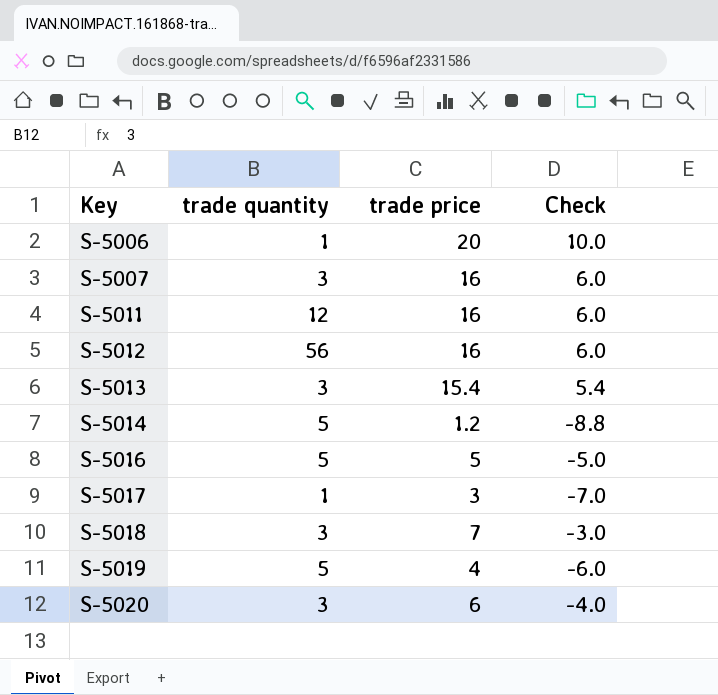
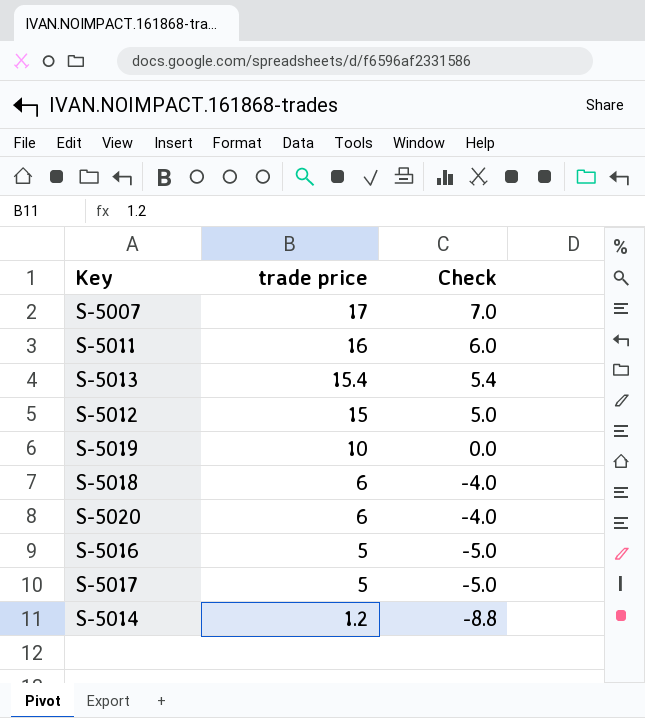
row order: Key ascending -> trade price descending
column trade quantity | position: 2 -> none
row S-5006: 1 | 20 | 10.0 -> none
S-5007 | trade price: 16 -> 17
S-5007 | Check: 6.0 -> 7.0
S-5012 | trade price: 16 -> 15
S-5012 | Check: 6.0 -> 5.0
S-5019 | trade price: 4 -> 10
S-5019 | Check: -6.0 -> 0.0
S-5018 | trade price: 7 -> 6
S-5018 | Check: -3.0 -> -4.0
S-5017 | trade price: 3 -> 5
S-5017 | Check: -7.0 -> -5.0

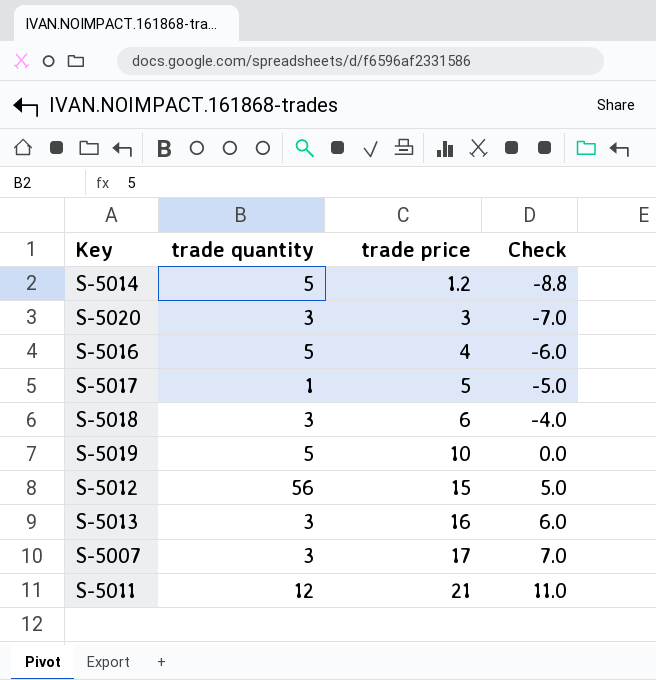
row order: trade price descending -> trade price ascending
column trade quantity | position: none -> 2
S-5020 | trade price: 6 -> 3
S-5020 | Check: -4.0 -> -7.0
S-5016 | trade price: 5 -> 4
S-5016 | Check: -5.0 -> -6.0
S-5013 | trade price: 15.4 -> 16
S-5013 | Check: 5.4 -> 6.0
S-5011 | trade price: 16 -> 21
S-5011 | Check: 6.0 -> 11.0

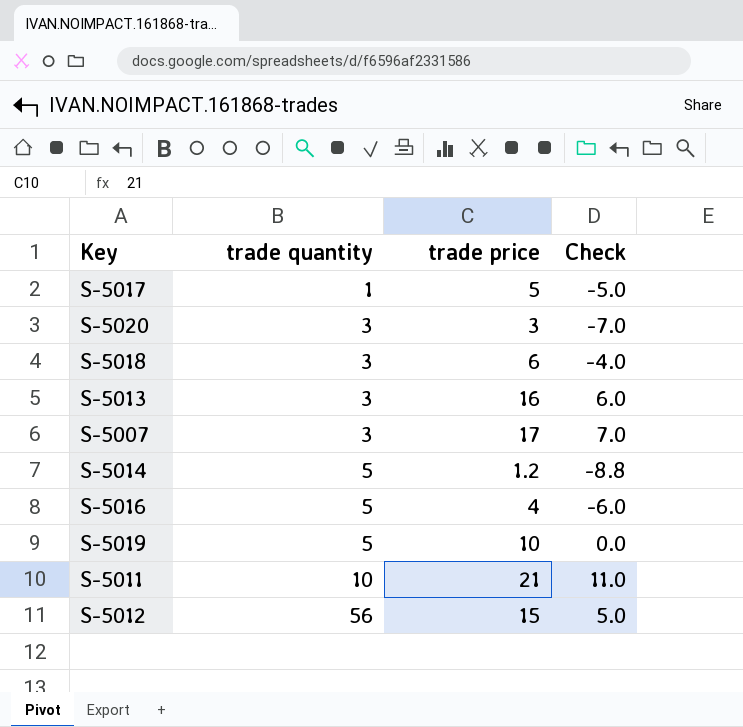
row order: trade price ascending -> trade quantity ascending
S-5011 | trade quantity: 12 -> 10

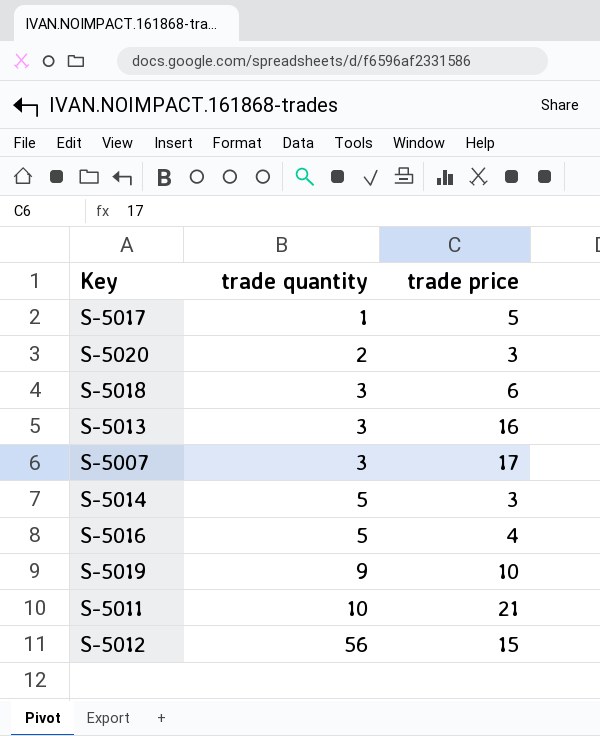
column Check | formula: [trade price] - 10 -> none
S-5020 | trade quantity: 3 -> 2
S-5014 | trade price: 1.2 -> 3
S-5019 | trade quantity: 5 -> 9

